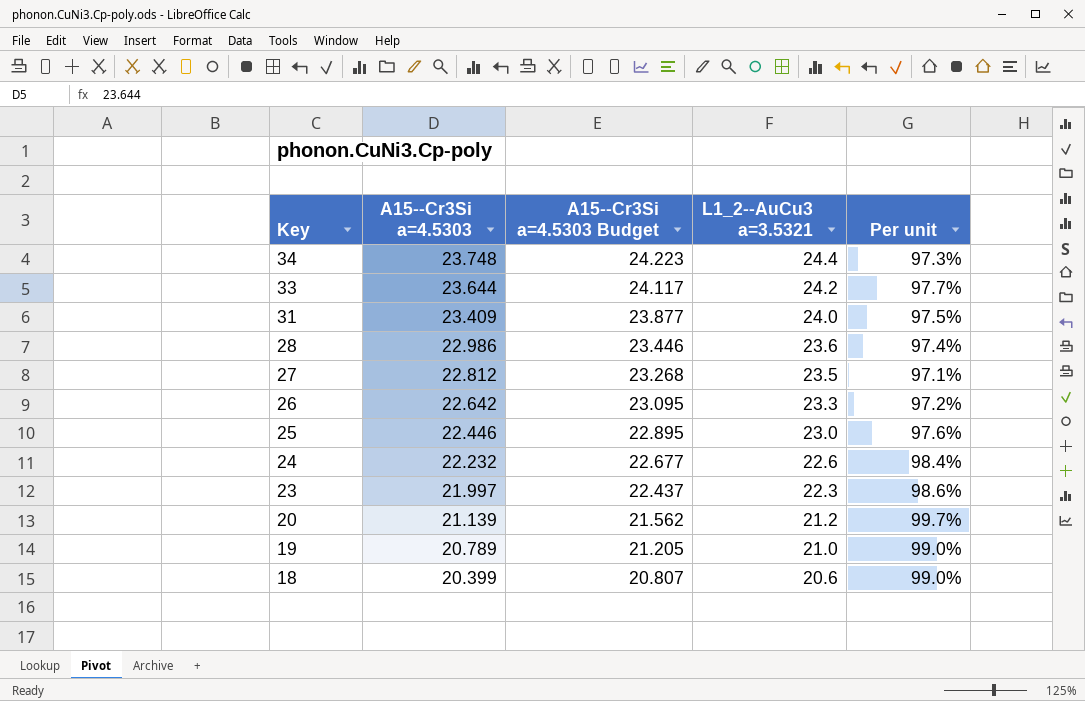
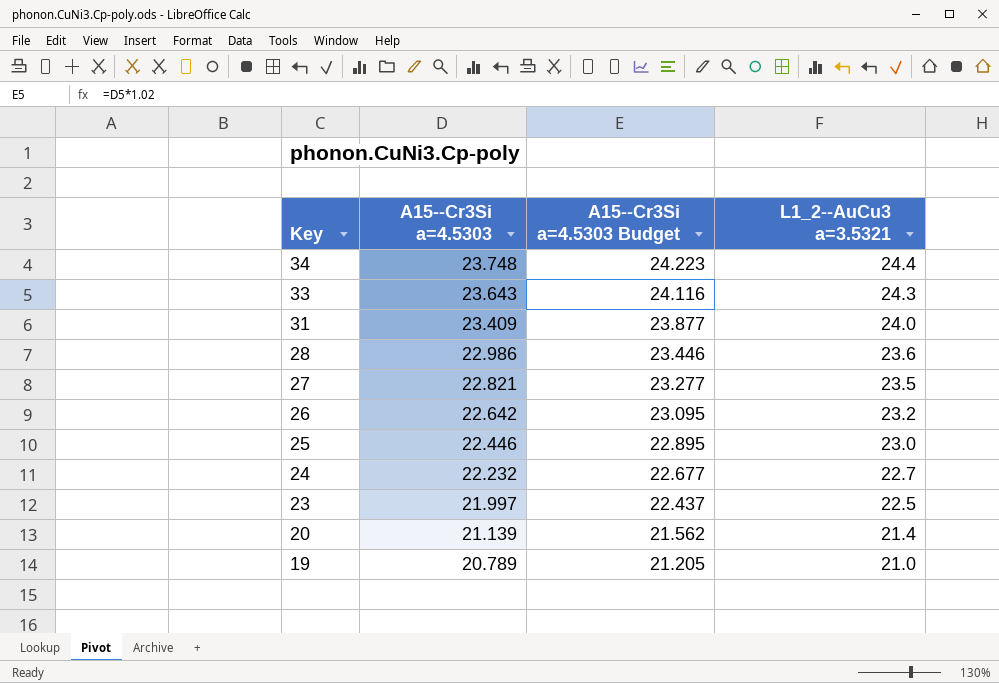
column Per unit | formula: [A15--Cr3Si a=4.5303] / [L1_2--AuCu3 a=3.5321] -> none
row 18: 20.399 | 20.807 | 20.6 | 99.0% -> none
33 | A15--Cr3Si a=4.5303: 23.644 -> 23.643
33 | A15--Cr3Si a=4.5303 Budget: 24.117 -> 24.116
33 | L1_2--AuCu3 a=3.5321: 24.2 -> 24.3
27 | A15--Cr3Si a=4.5303: 22.812 -> 22.821
27 | A15--Cr3Si a=4.5303 Budget: 23.268 -> 23.277
26 | L1_2--AuCu3 a=3.5321: 23.3 -> 23.2
24 | L1_2--AuCu3 a=3.5321: 22.6 -> 22.7
23 | L1_2--AuCu3 a=3.5321: 22.3 -> 22.5
20 | L1_2--AuCu3 a=3.5321: 21.2 -> 21.4

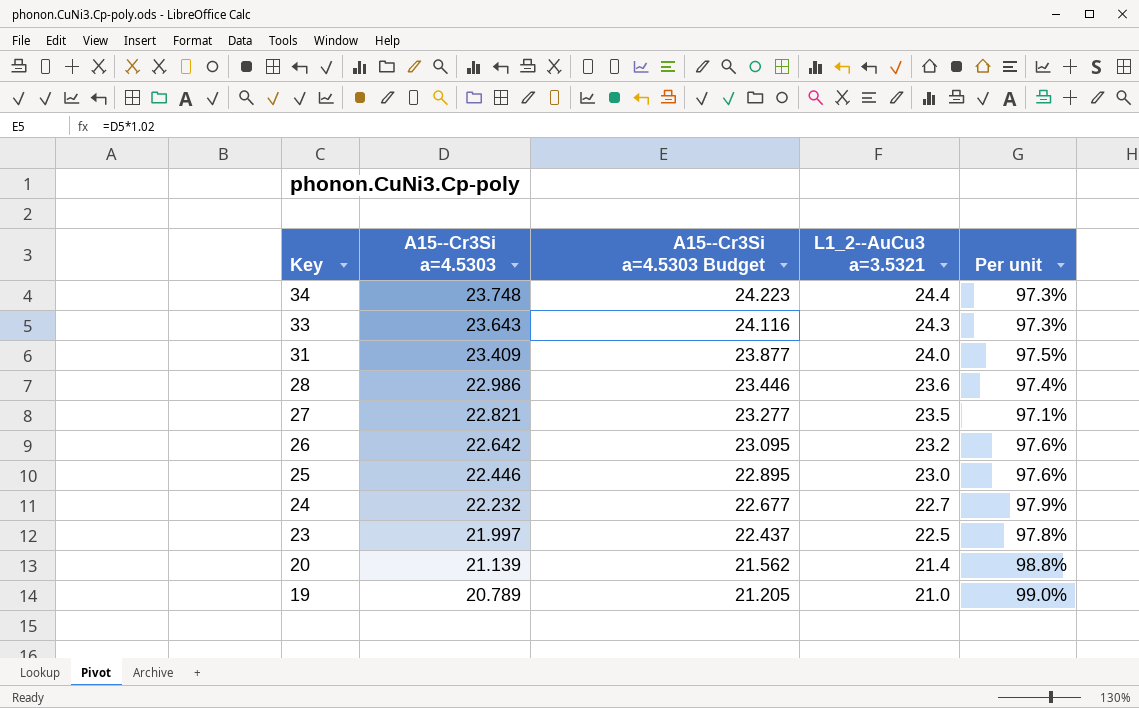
column Per unit | formula: none -> [A15--Cr3Si a=4.5303] / [L1_2--AuCu3 a=3.5321]

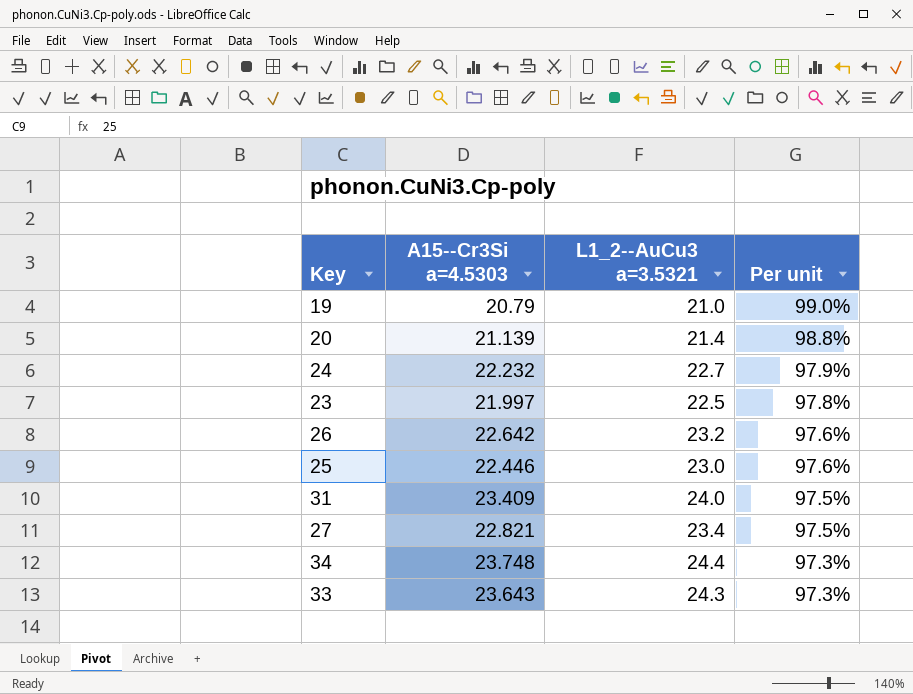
row order: Key descending -> Per unit descending
column A15--Cr3Si a=4.5303 Budget | formula: [A15--Cr3Si a=4.5303] * 1.02 -> none
row 28: 22.986 | 23.446 | 23.6 | 97.4% -> none
19 | A15--Cr3Si a=4.5303: 20.789 -> 20.79
27 | L1_2--AuCu3 a=3.5321: 23.5 -> 23.4
27 | Per unit: 97.1% -> 97.5%

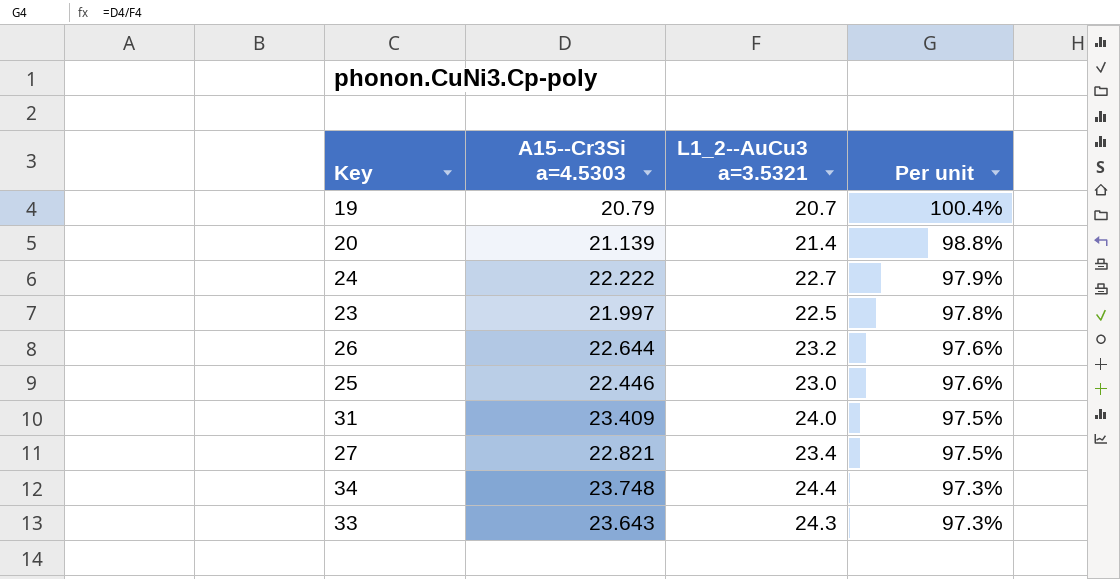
19 | L1_2--AuCu3 a=3.5321: 21.0 -> 20.7
19 | Per unit: 99.0% -> 100.4%
24 | A15--Cr3Si a=4.5303: 22.232 -> 22.222
26 | A15--Cr3Si a=4.5303: 22.642 -> 22.644

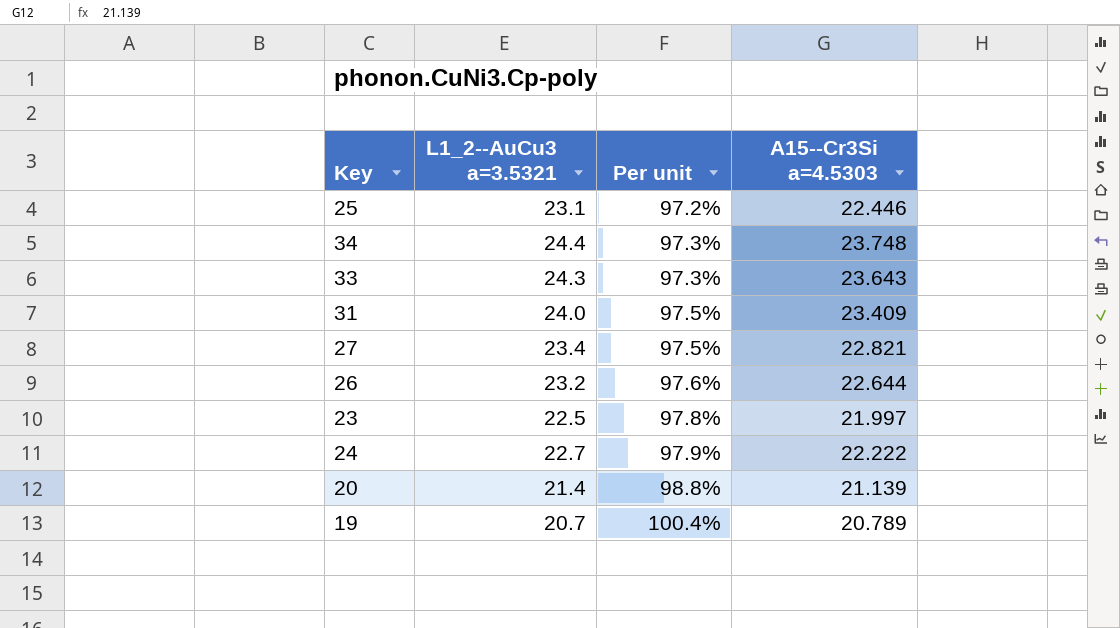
row order: Per unit descending -> Per unit ascending
column A15--Cr3Si a=4.5303 | position: 2 -> 4
25 | L1_2--AuCu3 a=3.5321: 23.0 -> 23.1
25 | Per unit: 97.6% -> 97.2%
19 | A15--Cr3Si a=4.5303: 20.79 -> 20.789

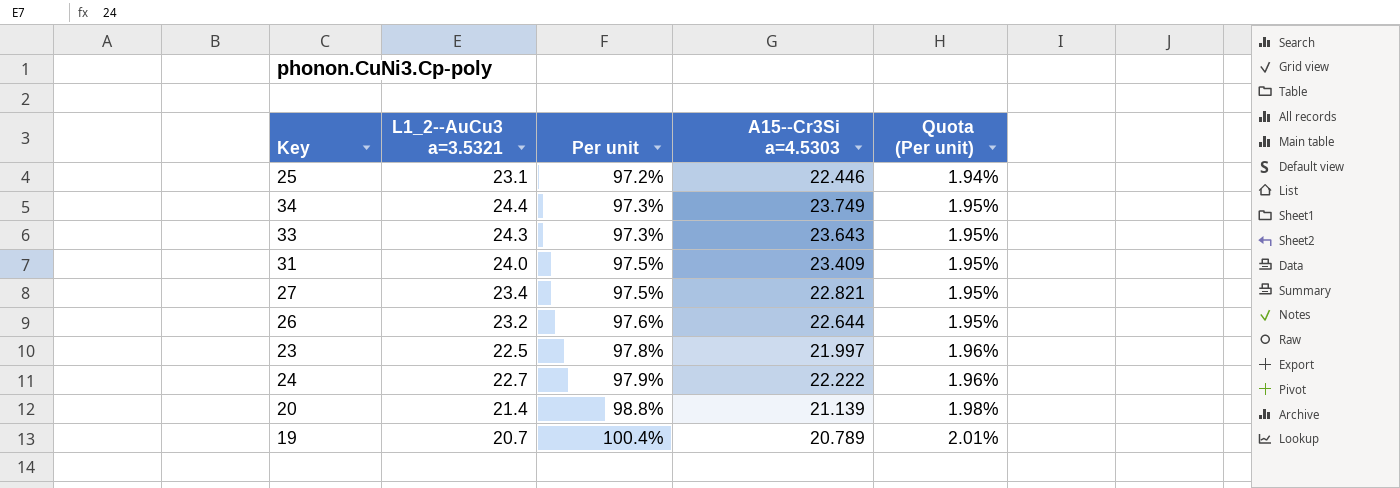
column Quota (Per unit) | formula: none -> [Per unit] * 0.02
34 | A15--Cr3Si a=4.5303: 23.748 -> 23.749

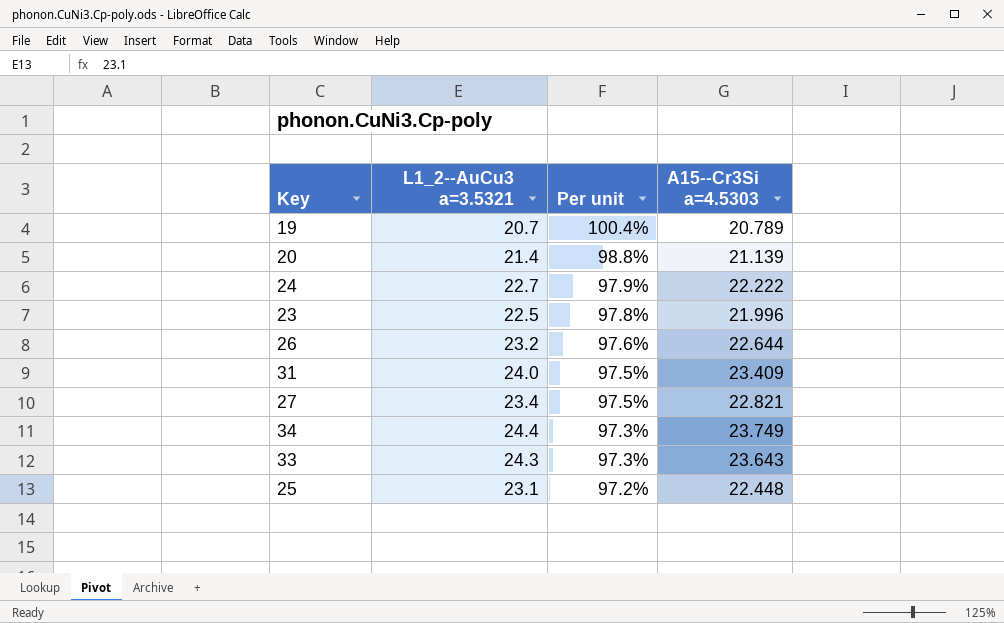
row order: Per unit ascending -> Per unit descending
column Quota (Per unit) | formula: [Per unit] * 0.02 -> none
23 | A15--Cr3Si a=4.5303: 21.997 -> 21.996
25 | A15--Cr3Si a=4.5303: 22.446 -> 22.448

